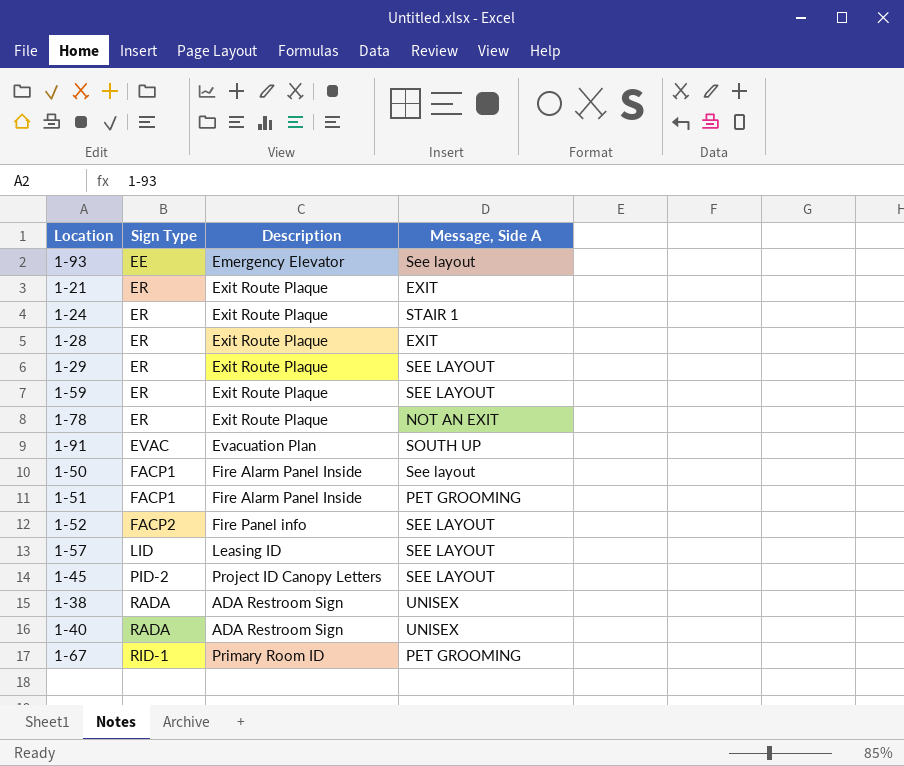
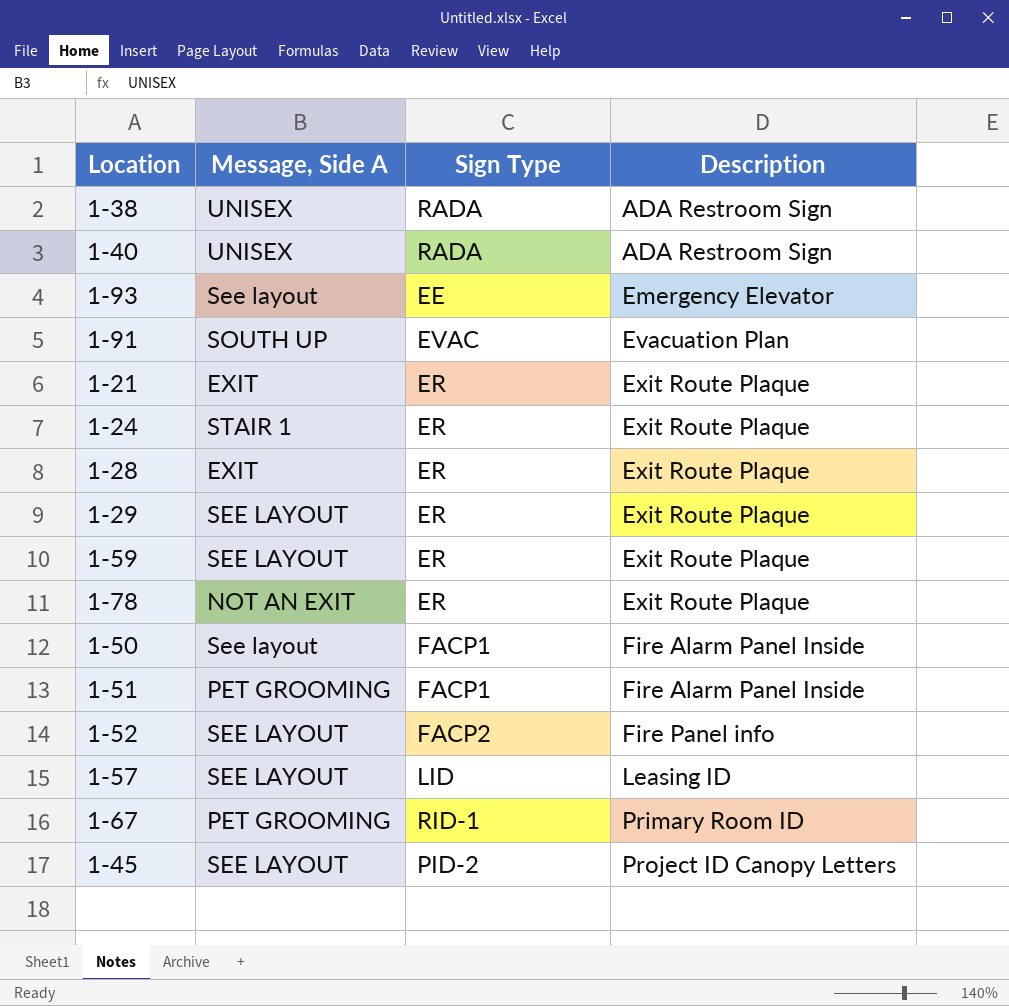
row order: Sign Type ascending -> Description ascending
column Message, Side A | position: 4 -> 2

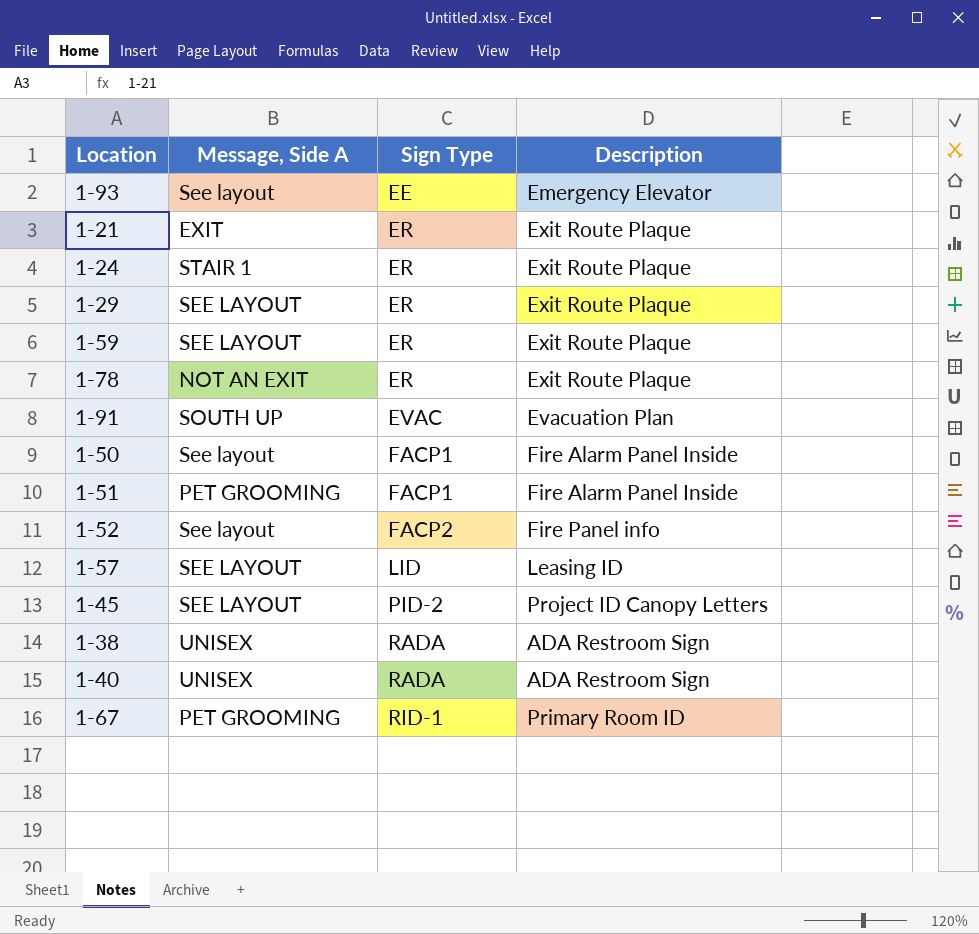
row order: Description ascending -> Sign Type ascending
row 1-28: EXIT | ER | Exit Route Plaque -> none
1-52 | Message, Side A: SEE LAYOUT -> See layout

